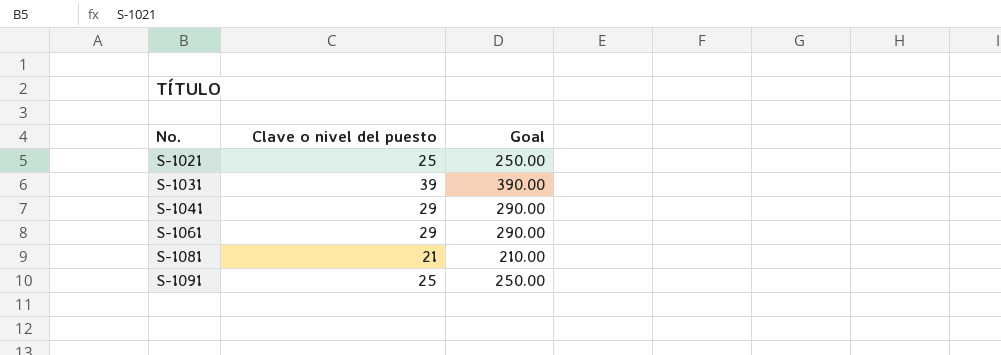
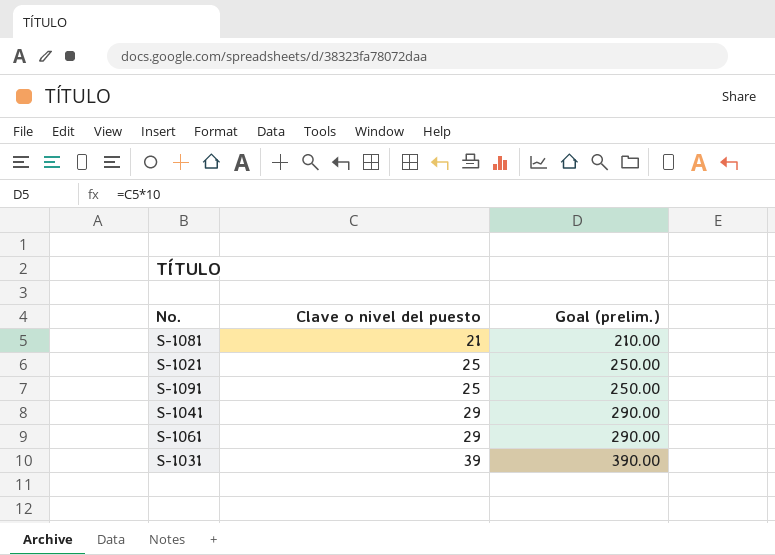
row order: No. ascending -> Clave o nivel del puesto ascending
column name: Goal -> Goal (prelim.)

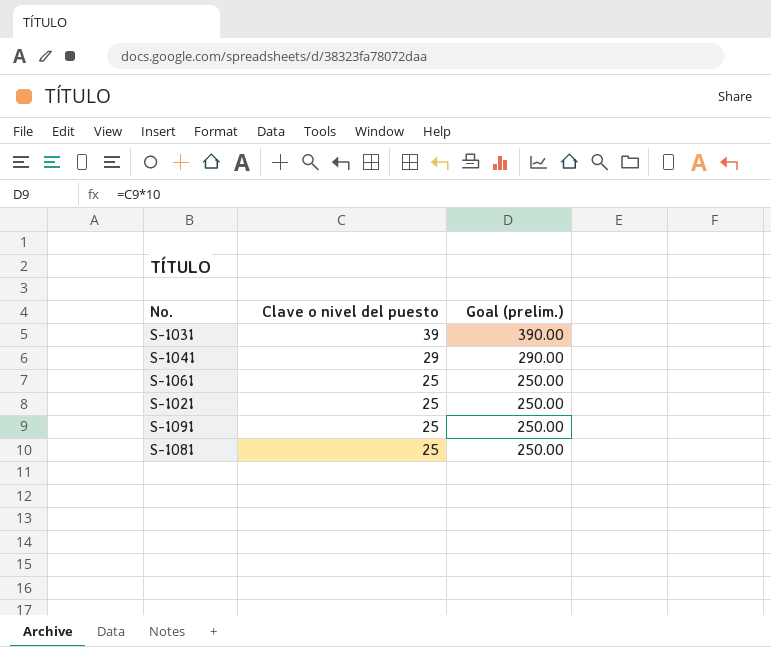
row order: Clave o nivel del puesto ascending -> Clave o nivel del puesto descending
S-1061 | Clave o nivel del puesto: 29 -> 25
S-1061 | Goal (prelim.): 290.00 -> 250.00
S-1081 | Clave o nivel del puesto: 21 -> 25
S-1081 | Goal (prelim.): 210.00 -> 250.00

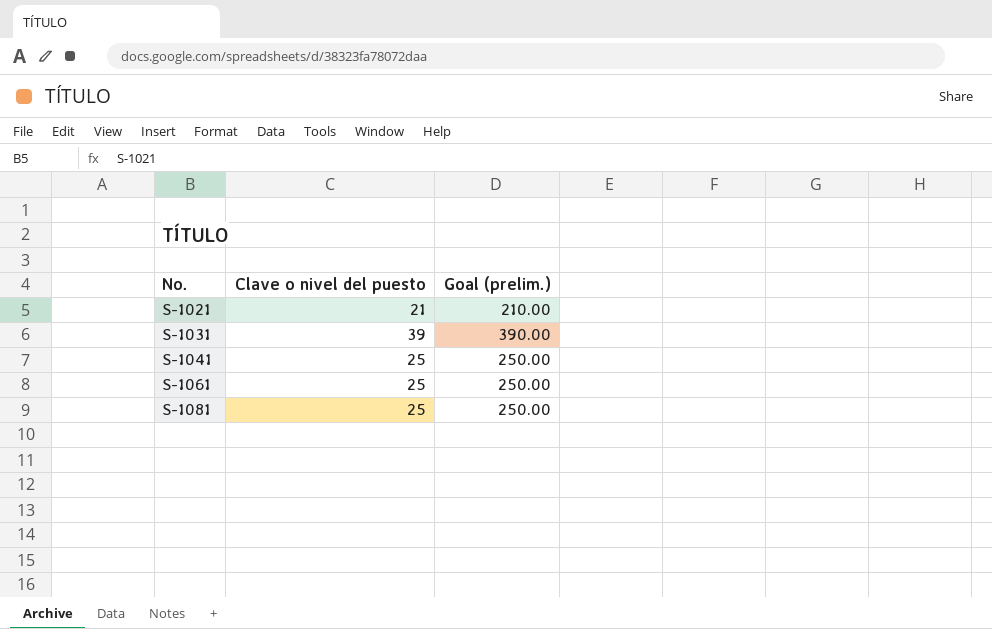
row order: Clave o nivel del puesto descending -> No. ascending
row S-1091: 25 | 250.00 -> none
S-1021 | Clave o nivel del puesto: 25 -> 21
S-1021 | Goal (prelim.): 250.00 -> 210.00
S-1041 | Clave o nivel del puesto: 29 -> 25
S-1041 | Goal (prelim.): 290.00 -> 250.00

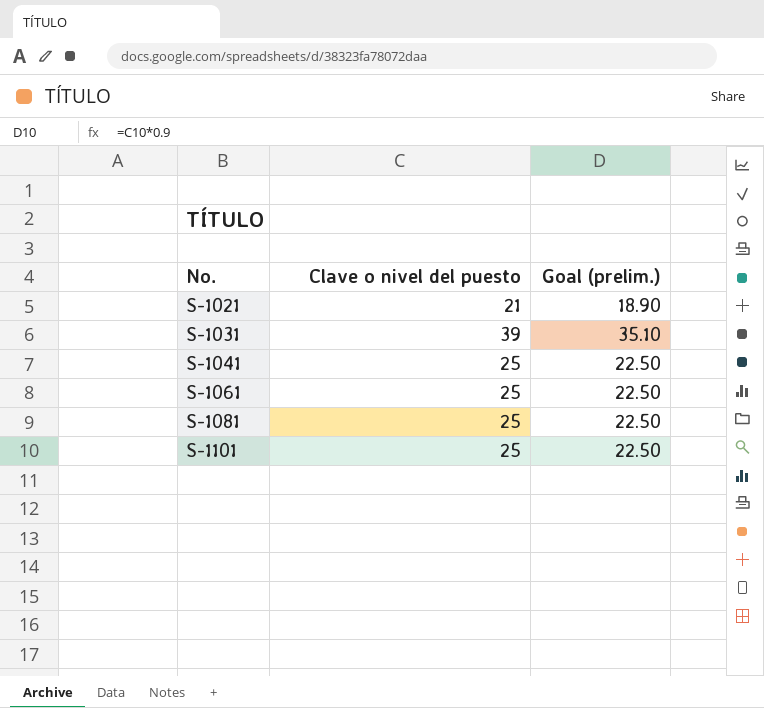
column Goal (prelim.) | formula: [Clave o nivel del puesto] * 10 -> [Clave o nivel del puesto] * 0.9
row S-1101: none -> 25 | 22.50

